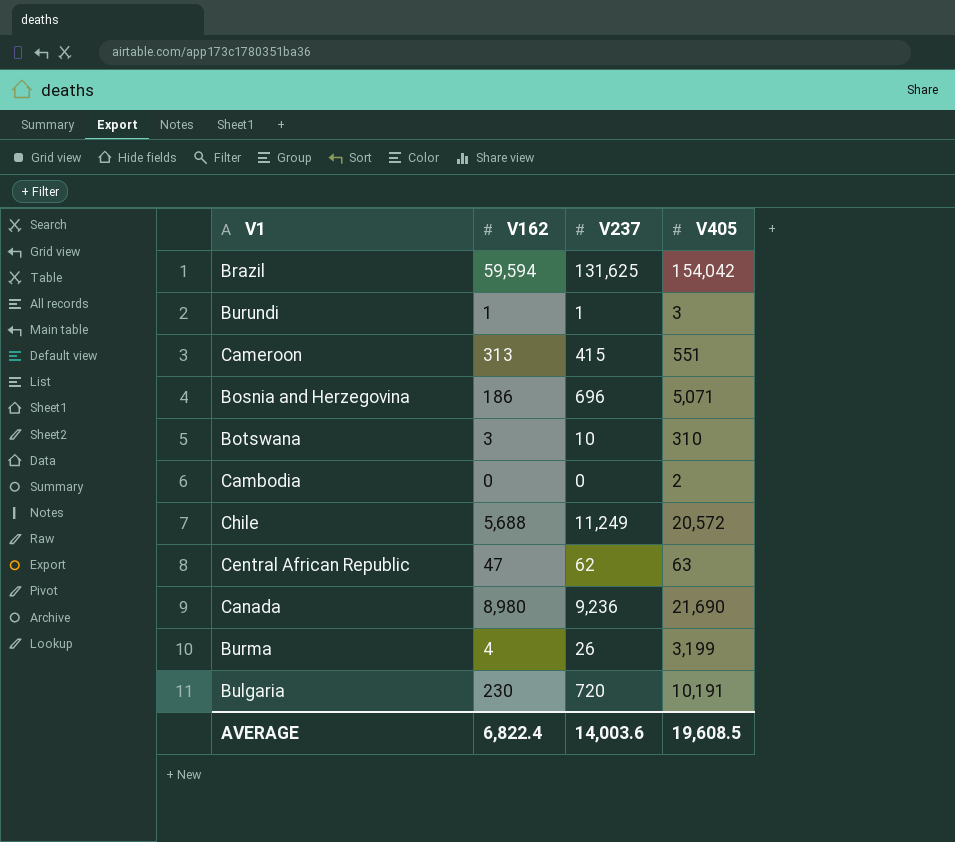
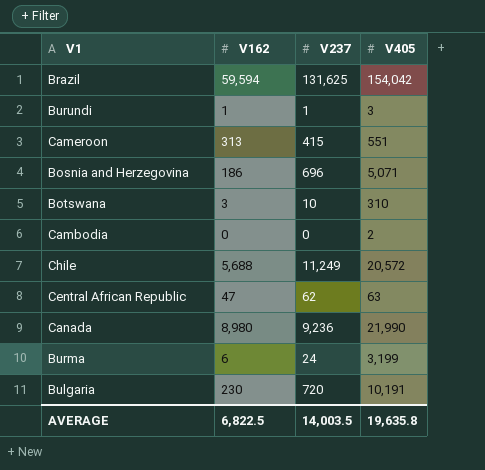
Canada | V405: 21,690 -> 21,990
Burma | V162: 4 -> 6
Burma | V237: 26 -> 24
AVERAGE | V162: 6,822.4 -> 6,822.5
AVERAGE | V237: 14,003.6 -> 14,003.5
AVERAGE | V405: 19,608.5 -> 19,635.8

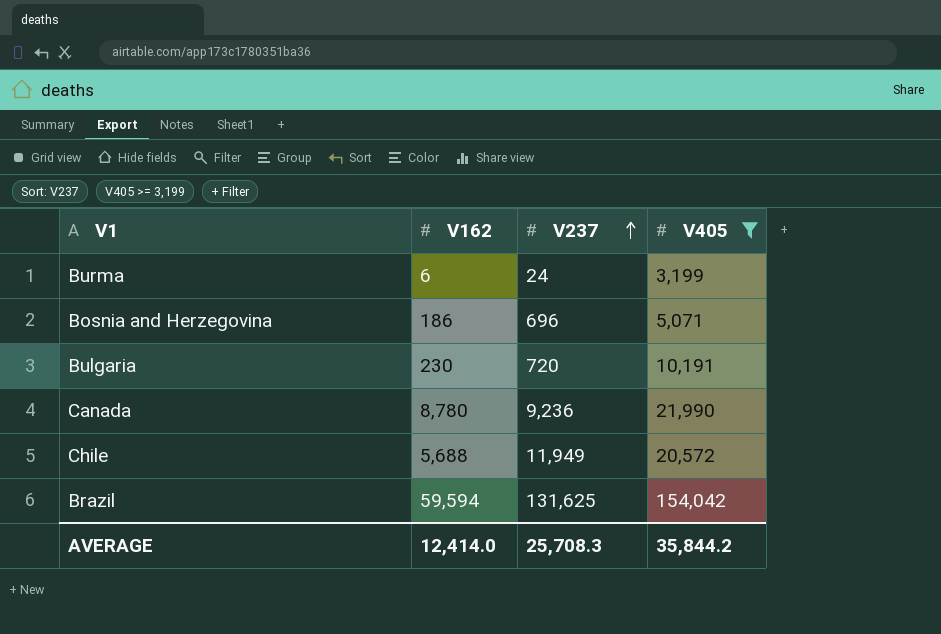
filter: none -> V405 >= 3,199
row order: none -> V237 ascending
Canada | V162: 8,980 -> 8,780
Chile | V237: 11,249 -> 11,949
AVERAGE | V162: 6,822.5 -> 12,414.0
AVERAGE | V237: 14,003.5 -> 25,708.3
AVERAGE | V405: 19,635.8 -> 35,844.2

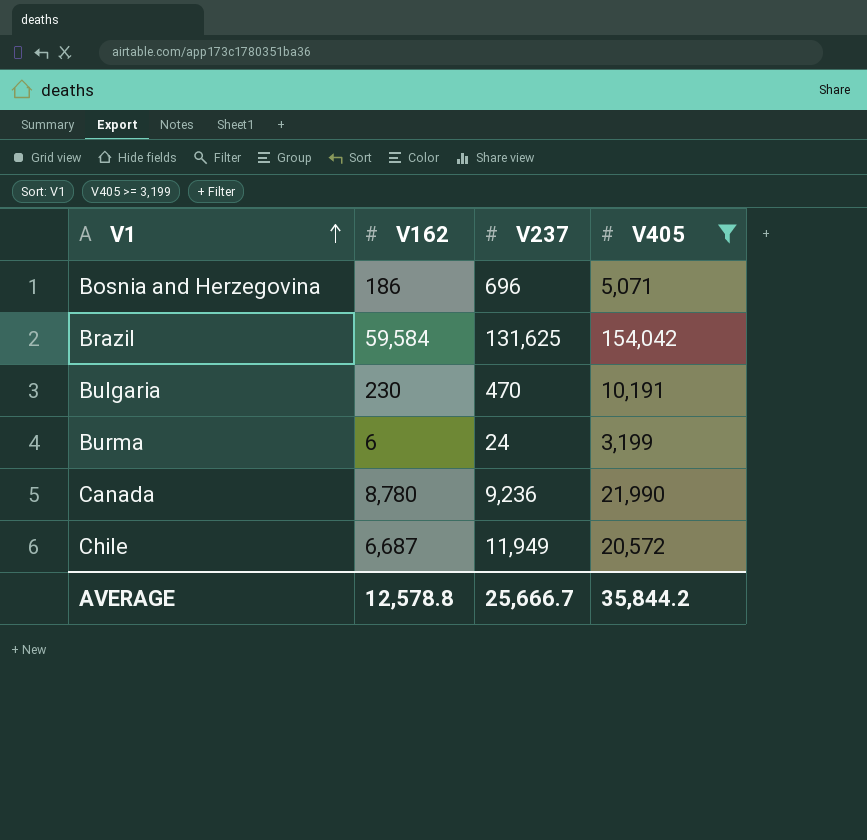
row order: V237 ascending -> V1 ascending
Brazil | V162: 59,594 -> 59,584
Bulgaria | V237: 720 -> 470
Chile | V162: 5,688 -> 6,687
AVERAGE | V162: 12,414.0 -> 12,578.8
AVERAGE | V237: 25,708.3 -> 25,666.7

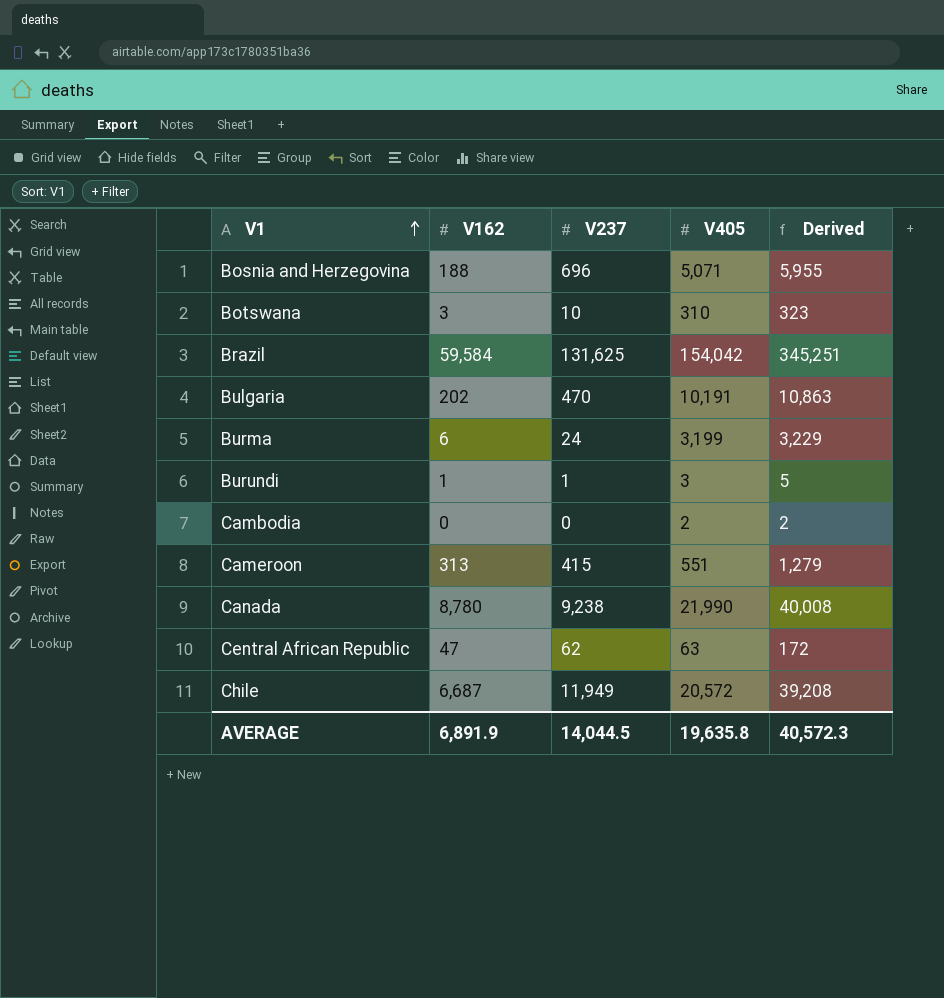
filter: V405 >= 3,199 -> none
column Derived | formula: none -> [V162] + [V237] + [V405]
Bosnia and Herzegovina | V162: 186 -> 188
Bulgaria | V162: 230 -> 202
Canada | V237: 9,236 -> 9,238
AVERAGE | V162: 12,578.8 -> 6,891.9
AVERAGE | V237: 25,666.7 -> 14,044.5
AVERAGE | V405: 35,844.2 -> 19,635.8

